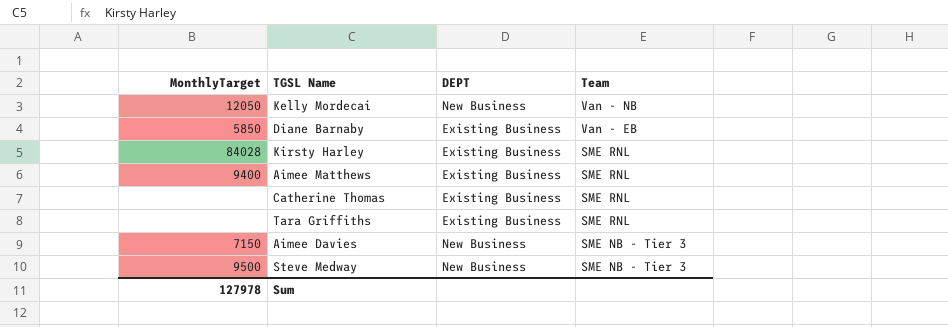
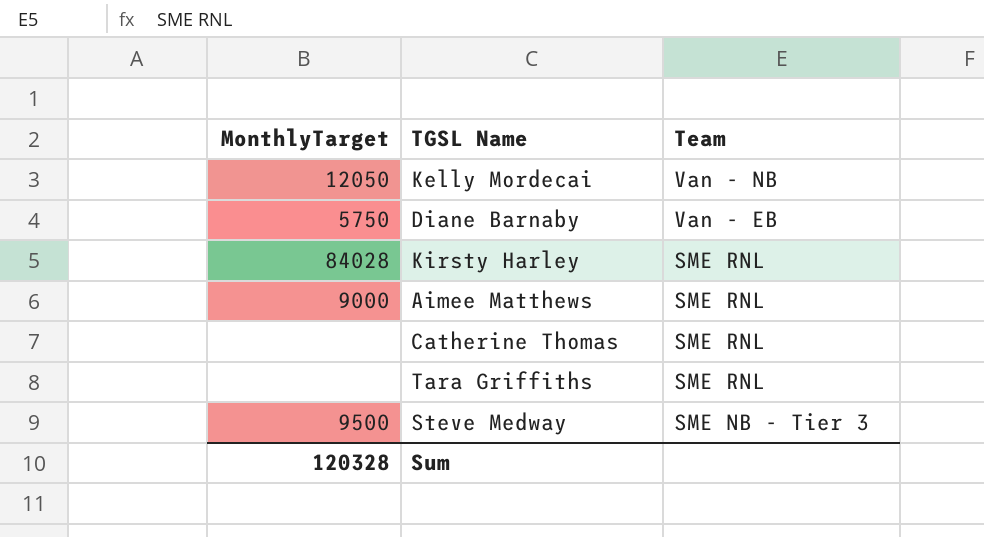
column DEPT | position: 3 -> none
row Aimee Davies: 7150 | New Business | SME NB - Tier 3 -> none
Diane Barnaby | MonthlyTarget: 5850 -> 5750
Aimee Matthews | MonthlyTarget: 9400 -> 9000
Sum | MonthlyTarget: 127978 -> 120328

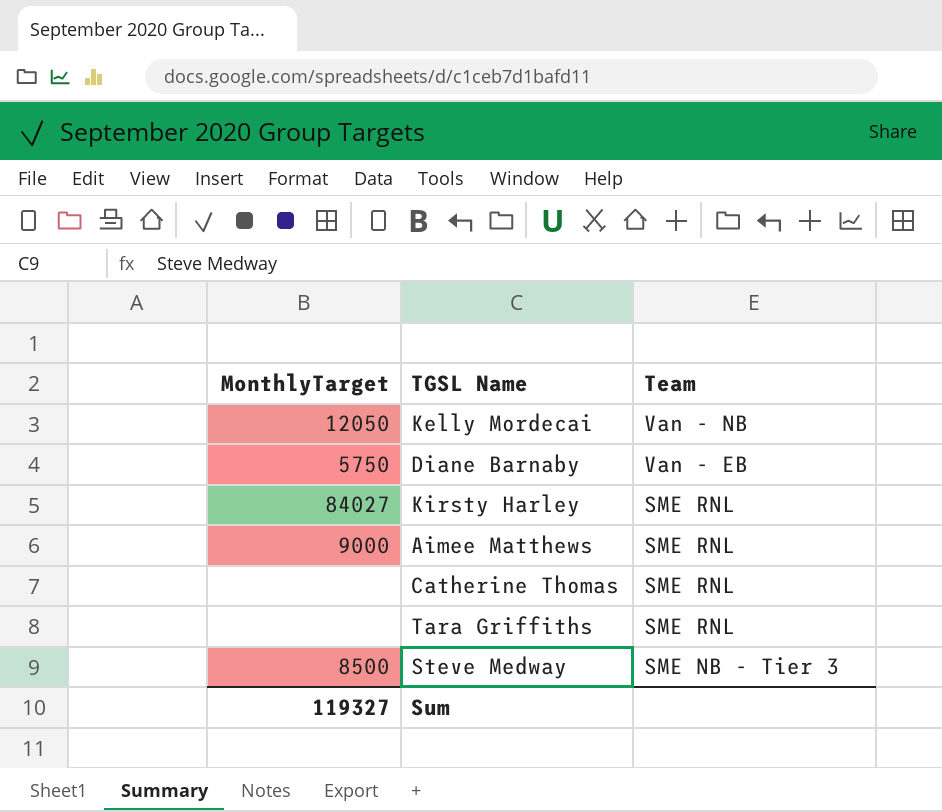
Kirsty Harley | MonthlyTarget: 84028 -> 84027
Steve Medway | MonthlyTarget: 9500 -> 8500
Sum | MonthlyTarget: 120328 -> 119327

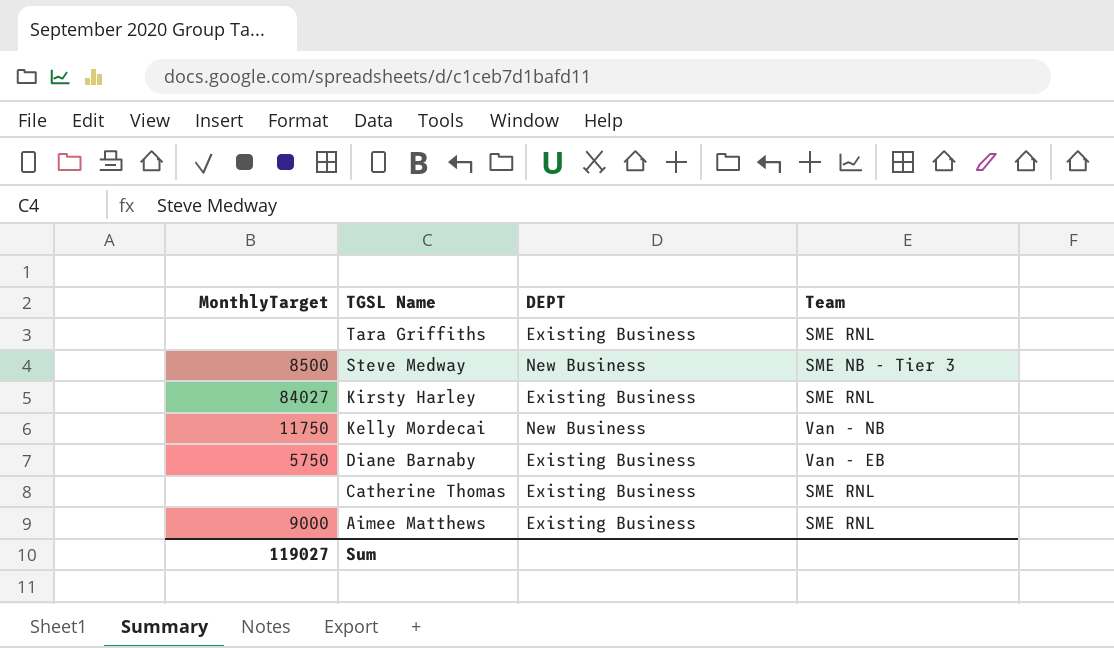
row order: Team descending -> TGSL Name descending
column DEPT | position: none -> 3
Kelly Mordecai | MonthlyTarget: 12050 -> 11750
Sum | MonthlyTarget: 119327 -> 119027

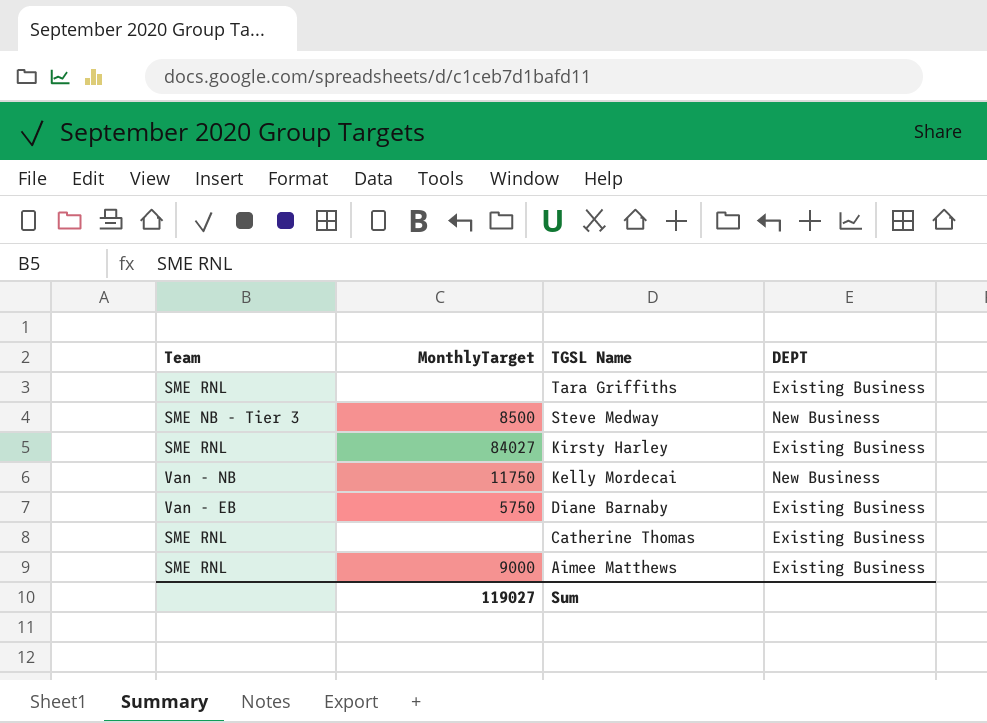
column Team | position: 4 -> 1

